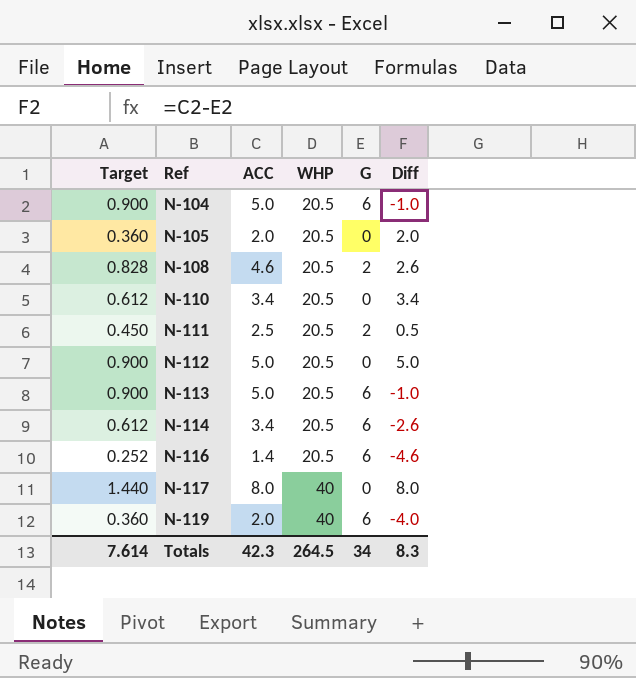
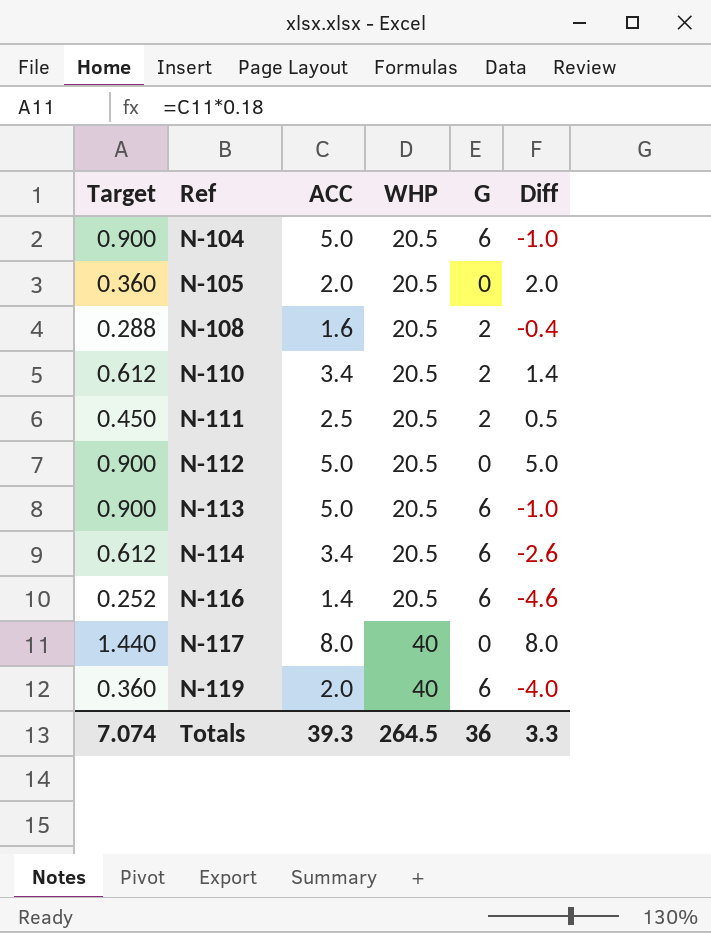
N-108 | Target: 0.828 -> 0.288
N-108 | ACC: 4.6 -> 1.6
N-108 | Diff: 2.6 -> -0.4
N-110 | G: 0 -> 2
N-110 | Diff: 3.4 -> 1.4
Totals | Target: 7.614 -> 7.074
Totals | ACC: 42.3 -> 39.3
Totals | G: 34 -> 36
Totals | Diff: 8.3 -> 3.3

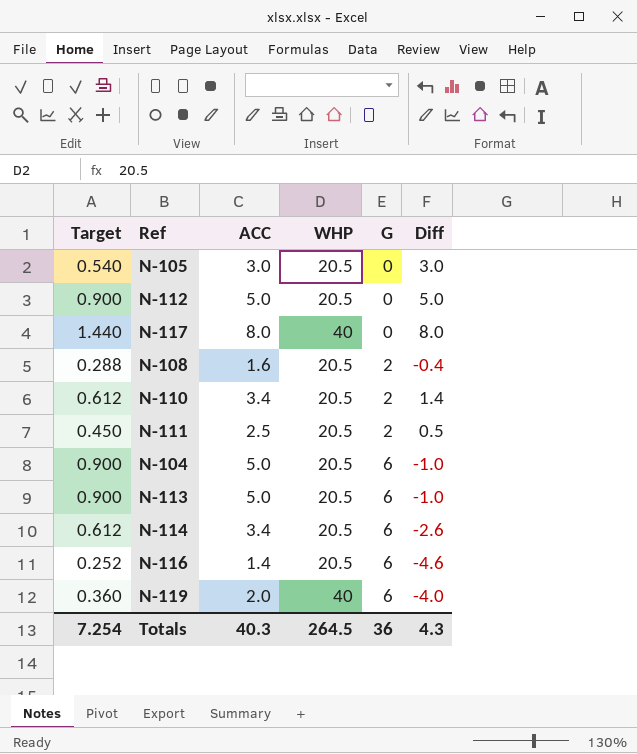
row order: Ref ascending -> G ascending
N-105 | Target: 0.360 -> 0.540
N-105 | ACC: 2.0 -> 3.0
N-105 | Diff: 2.0 -> 3.0
Totals | Target: 7.074 -> 7.254
Totals | ACC: 39.3 -> 40.3
Totals | Diff: 3.3 -> 4.3

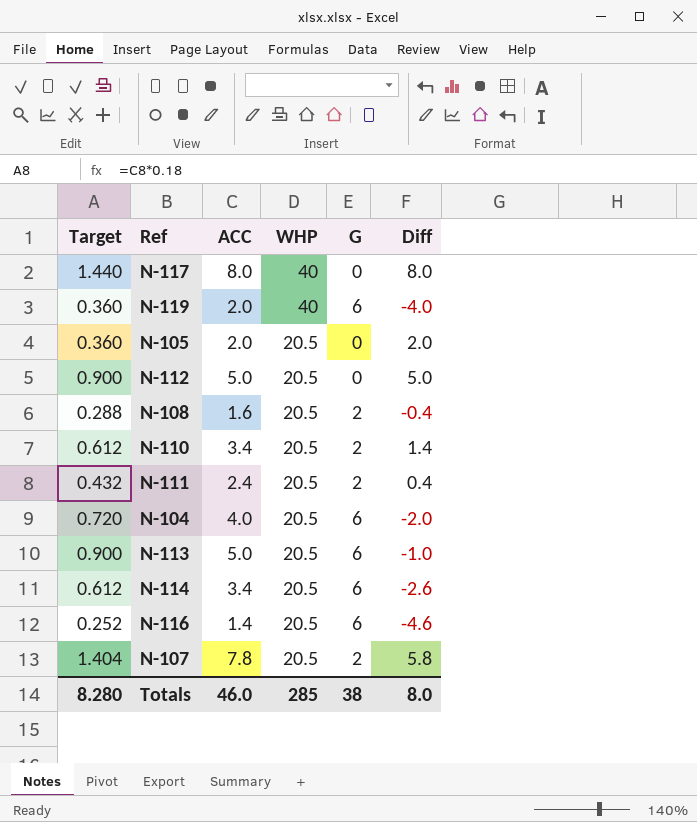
row order: G ascending -> WHP descending
N-105 | Target: 0.540 -> 0.360
N-105 | ACC: 3.0 -> 2.0
N-105 | Diff: 3.0 -> 2.0
N-111 | Target: 0.450 -> 0.432
N-111 | ACC: 2.5 -> 2.4
N-111 | Diff: 0.5 -> 0.4
N-104 | Target: 0.900 -> 0.720
N-104 | ACC: 5.0 -> 4.0
N-104 | Diff: -1.0 -> -2.0
row N-107: none -> 1.404 | 7.8 | 20.5 | 2 | 5.8
Totals | Target: 7.254 -> 8.280
Totals | ACC: 40.3 -> 46.0
Totals | WHP: 264.5 -> 285
Totals | G: 36 -> 38
Totals | Diff: 4.3 -> 8.0

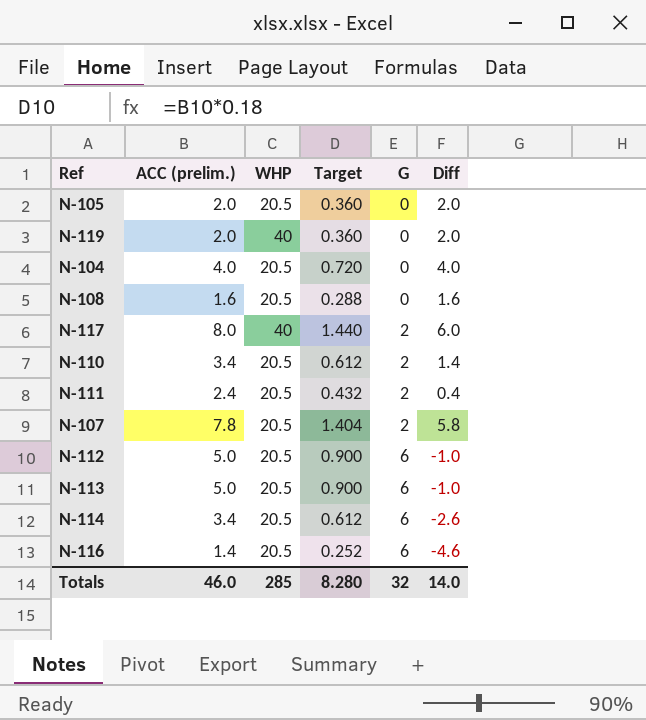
row order: WHP descending -> G ascending
column name: ACC -> ACC (prelim.)
column Target | position: 1 -> 4
N-119 | G: 6 -> 0
N-119 | Diff: -4.0 -> 2.0
N-104 | G: 6 -> 0
N-104 | Diff: -2.0 -> 4.0
N-108 | G: 2 -> 0
N-108 | Diff: -0.4 -> 1.6
N-117 | G: 0 -> 2
N-117 | Diff: 8.0 -> 6.0
N-112 | G: 0 -> 6
N-112 | Diff: 5.0 -> -1.0
Totals | G: 38 -> 32
Totals | Diff: 8.0 -> 14.0

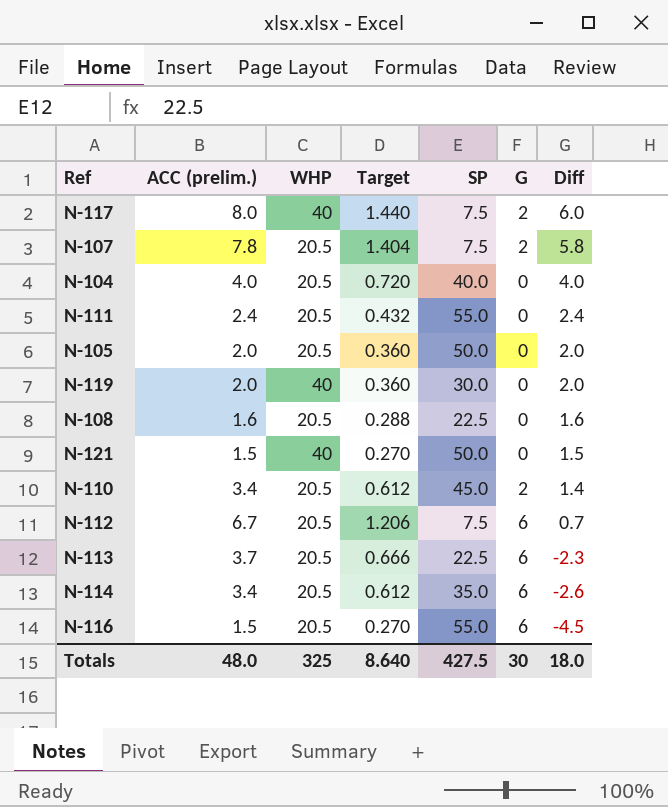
row order: G ascending -> Diff descending
column SP | position: none -> 5
N-111 | G: 2 -> 0
N-111 | Diff: 0.4 -> 2.4
row N-121: none -> 1.5 | 40 | 0.270 | 50.0 | 0 | 1.5
N-112 | ACC (prelim.): 5.0 -> 6.7
N-112 | Target: 0.900 -> 1.206
N-112 | Diff: -1.0 -> 0.7
N-113 | ACC (prelim.): 5.0 -> 3.7
N-113 | Target: 0.900 -> 0.666
N-113 | Diff: -1.0 -> -2.3
N-116 | ACC (prelim.): 1.4 -> 1.5
N-116 | Target: 0.252 -> 0.270
N-116 | Diff: -4.6 -> -4.5
Totals | ACC (prelim.): 46.0 -> 48.0
Totals | WHP: 285 -> 325
Totals | Target: 8.280 -> 8.640
Totals | G: 32 -> 30
Totals | Diff: 14.0 -> 18.0

